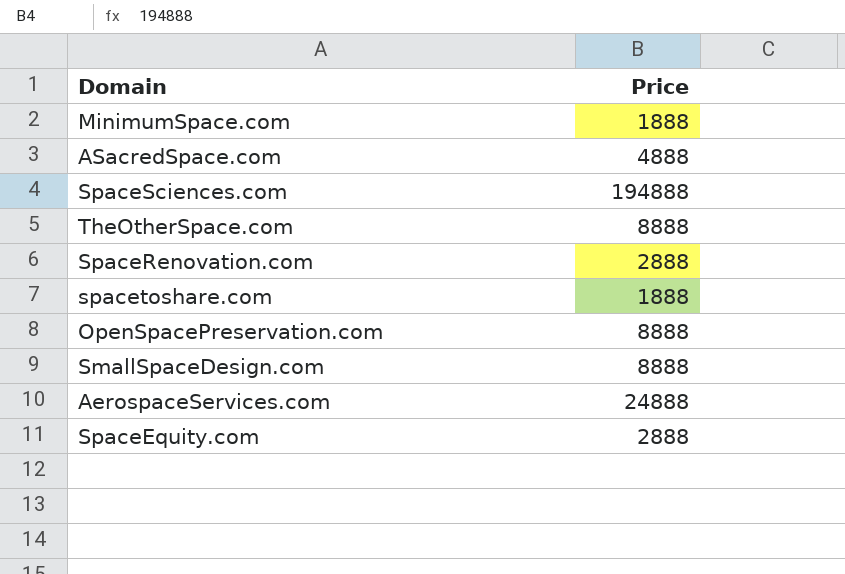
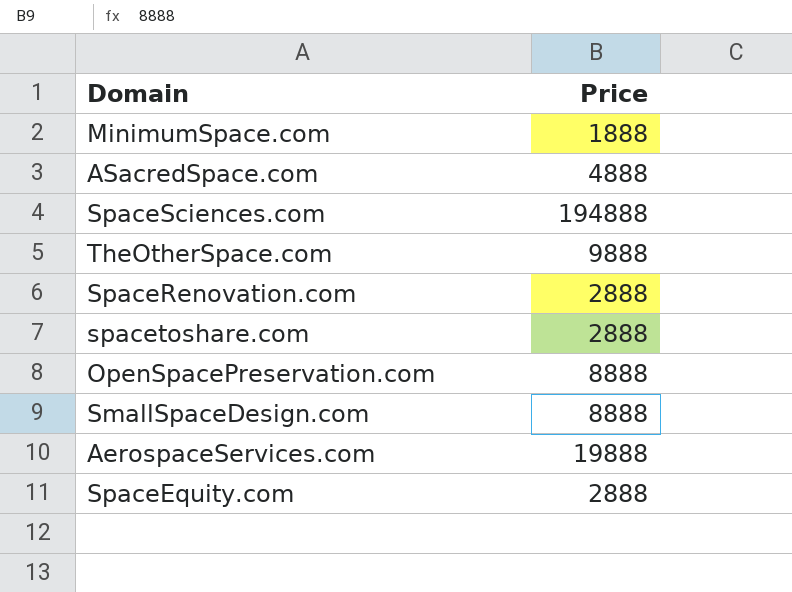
TheOtherSpace.com | Price: 8888 -> 9888
spacetoshare.com | Price: 1888 -> 2888
AerospaceServices.com | Price: 24888 -> 19888

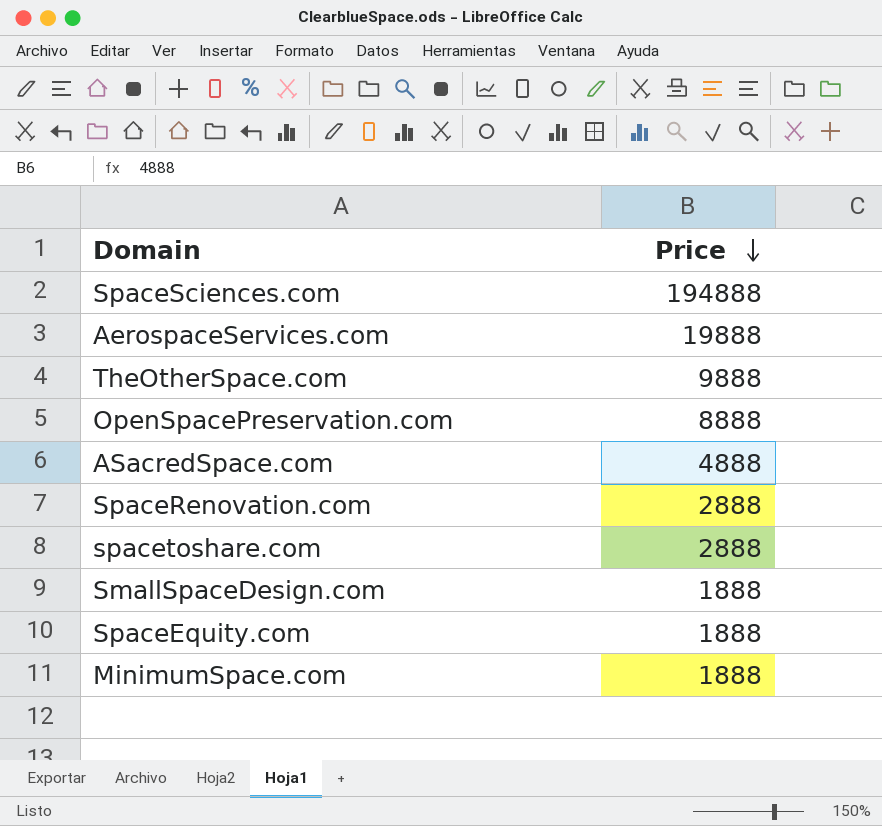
row order: none -> Price descending
SmallSpaceDesign.com | Price: 8888 -> 1888
SpaceEquity.com | Price: 2888 -> 1888

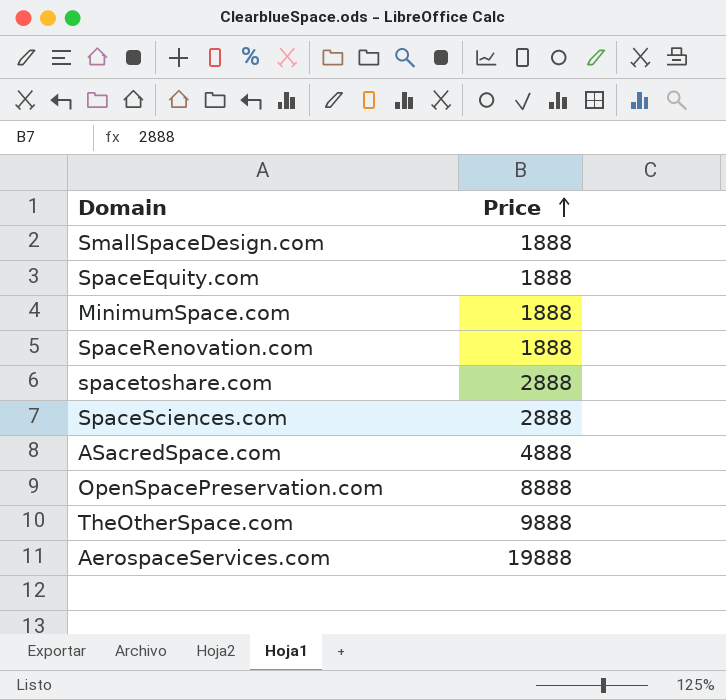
row order: Price descending -> Price ascending
SpaceRenovation.com | Price: 2888 -> 1888
SpaceSciences.com | Price: 194888 -> 2888

